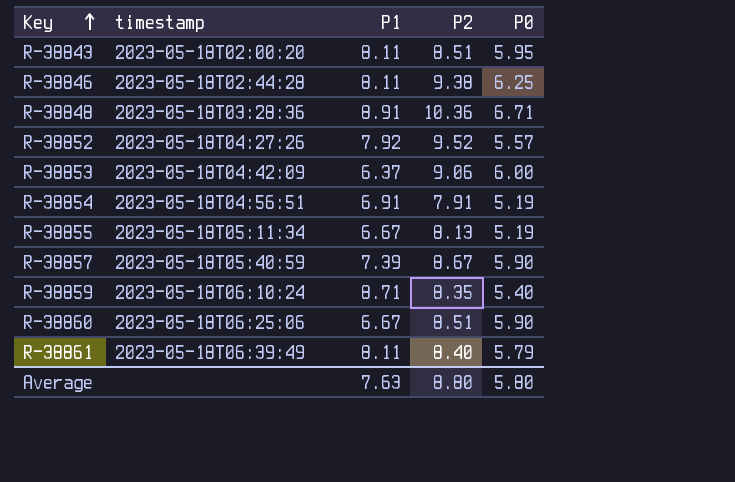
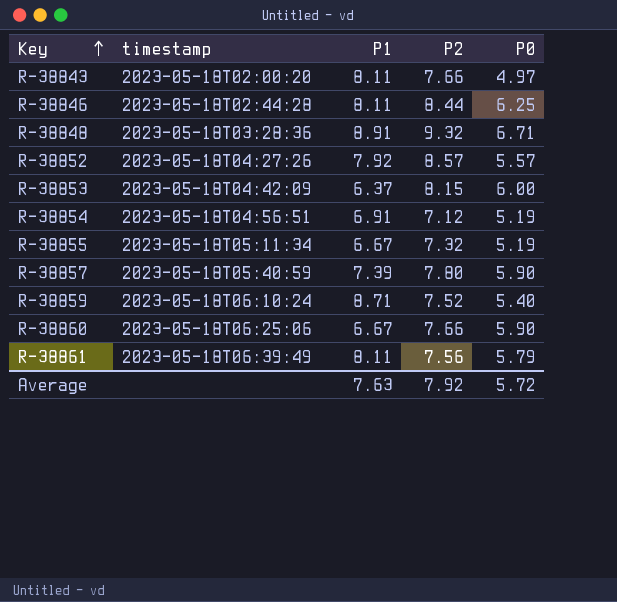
R-38843 | P2: 8.51 -> 7.66
R-38843 | P0: 5.95 -> 4.97
R-38846 | P2: 9.38 -> 8.44
R-38848 | P2: 10.36 -> 9.32
R-38852 | P2: 9.52 -> 8.57
R-38853 | P2: 9.06 -> 8.15
R-38854 | P2: 7.91 -> 7.12
R-38855 | P2: 8.13 -> 7.32
R-38857 | P2: 8.67 -> 7.80
R-38859 | P2: 8.35 -> 7.52
R-38860 | P2: 8.51 -> 7.66
R-38861 | P2: 8.40 -> 7.56
Average | P2: 8.80 -> 7.92
Average | P0: 5.80 -> 5.72

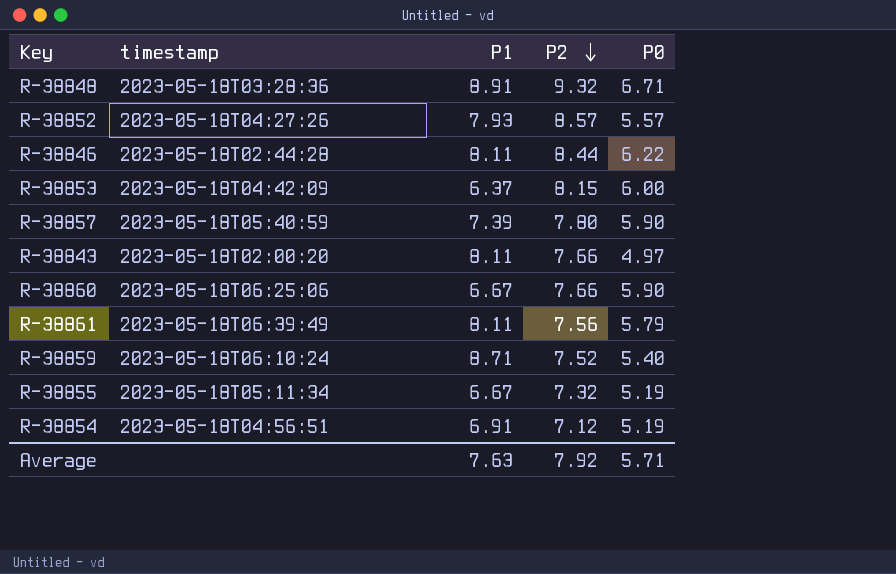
row order: Key ascending -> P2 descending
R-38852 | P1: 7.92 -> 7.93
R-38846 | P0: 6.25 -> 6.22
Average | P0: 5.72 -> 5.71

